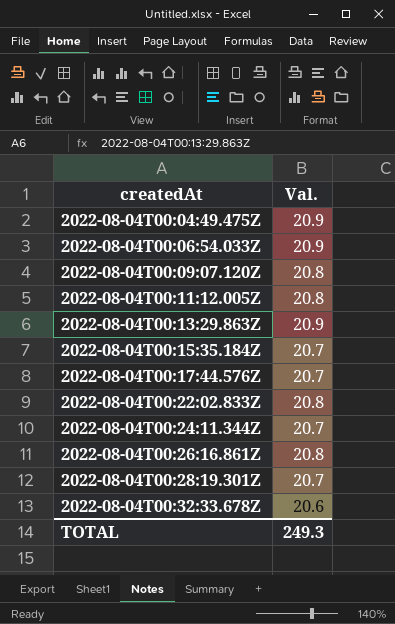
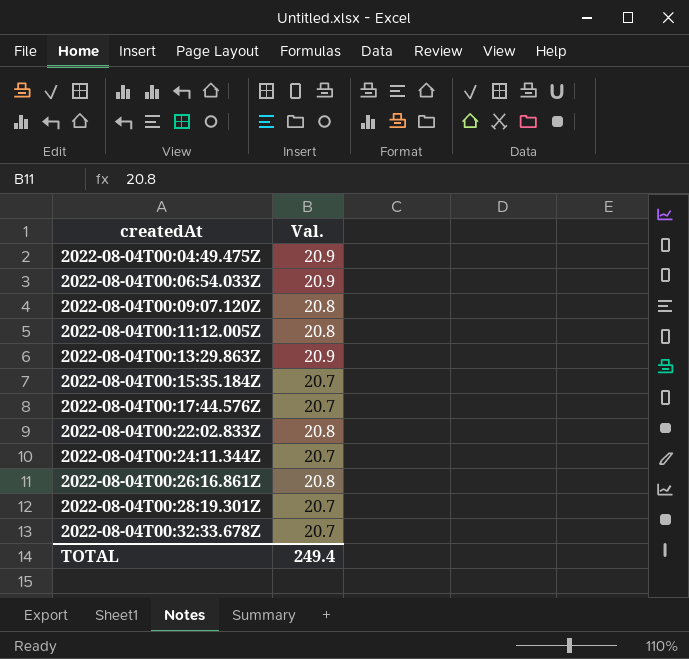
2022-08-04T00:32:33.678Z | Val.: 20.6 -> 20.7
TOTAL | Val.: 249.3 -> 249.4

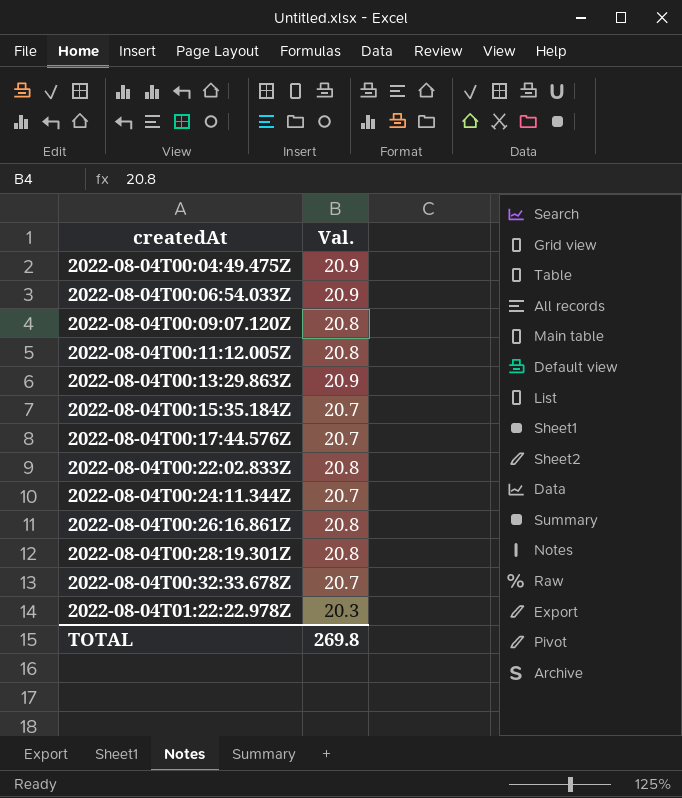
2022-08-04T00:28:19.301Z | Val.: 20.7 -> 20.8
row 2022-08-04T01:22:22.978Z: none -> 20.3
TOTAL | Val.: 249.4 -> 269.8

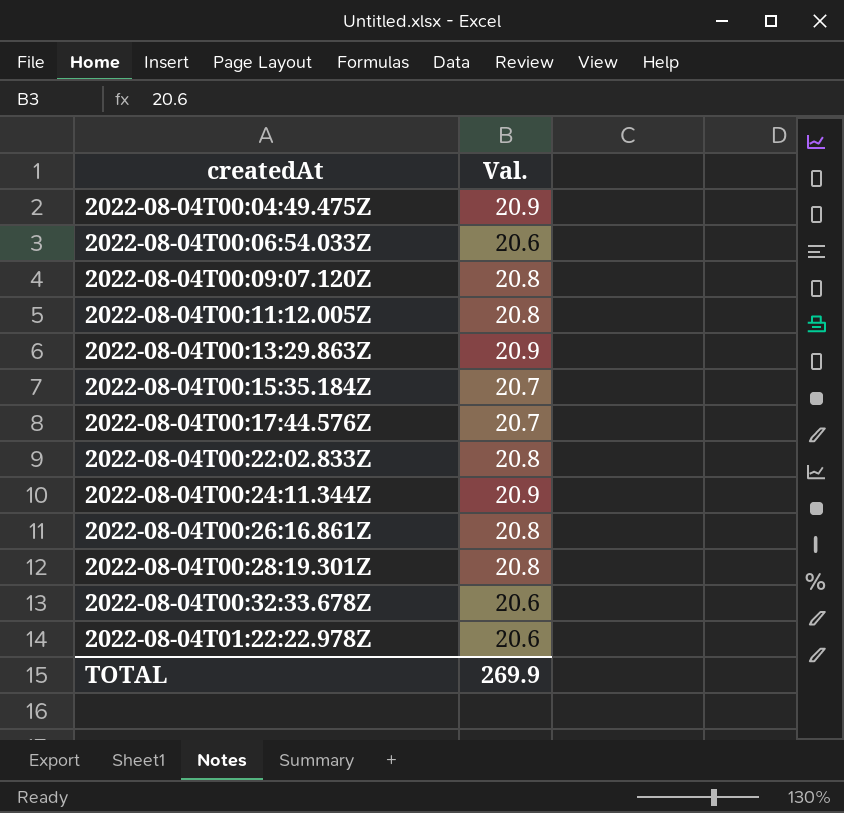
2022-08-04T00:06:54.033Z | Val.: 20.9 -> 20.6
2022-08-04T00:24:11.344Z | Val.: 20.7 -> 20.9
2022-08-04T00:32:33.678Z | Val.: 20.7 -> 20.6
2022-08-04T01:22:22.978Z | Val.: 20.3 -> 20.6
TOTAL | Val.: 269.8 -> 269.9

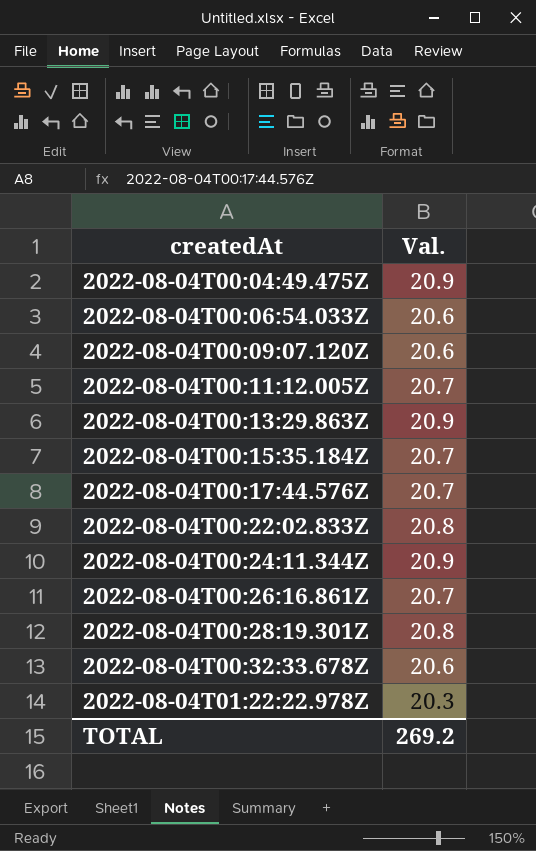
2022-08-04T00:09:07.120Z | Val.: 20.8 -> 20.6
2022-08-04T00:11:12.005Z | Val.: 20.8 -> 20.7
2022-08-04T00:26:16.861Z | Val.: 20.8 -> 20.7
2022-08-04T01:22:22.978Z | Val.: 20.6 -> 20.3
TOTAL | Val.: 269.9 -> 269.2

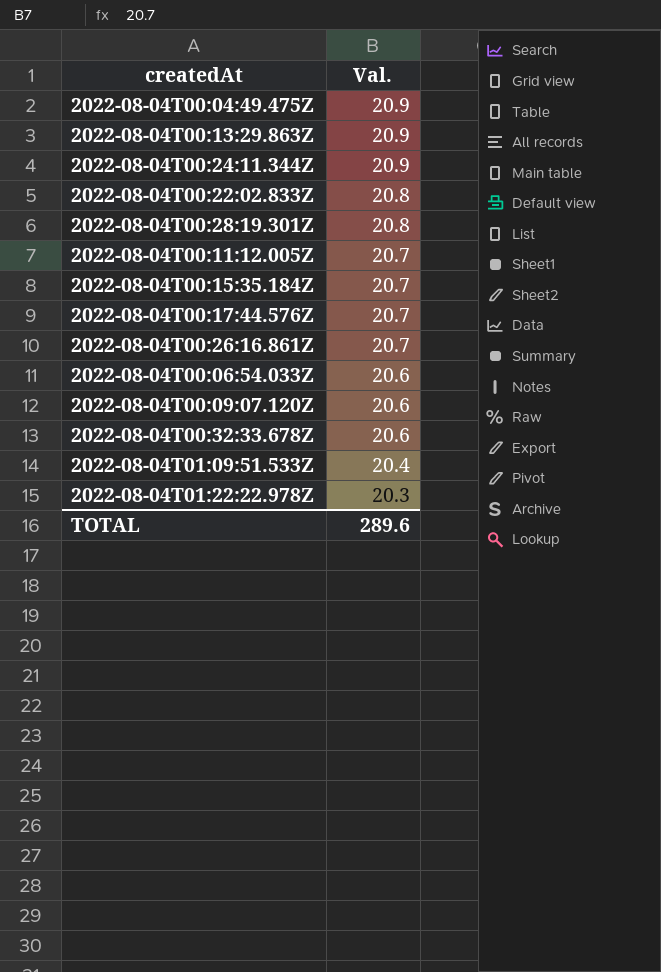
row order: createdAt ascending -> Val. descending
row 2022-08-04T01:09:51.533Z: none -> 20.4
TOTAL | Val.: 269.2 -> 289.6

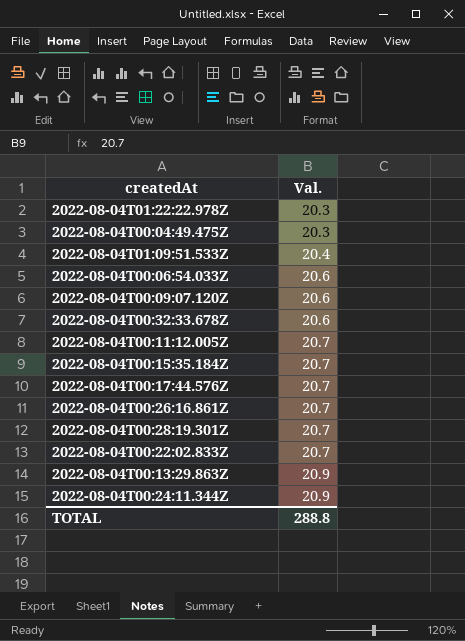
row order: Val. descending -> Val. ascending
2022-08-04T00:04:49.475Z | Val.: 20.9 -> 20.3
2022-08-04T00:28:19.301Z | Val.: 20.8 -> 20.7
2022-08-04T00:22:02.833Z | Val.: 20.8 -> 20.7
TOTAL | Val.: 289.6 -> 288.8

